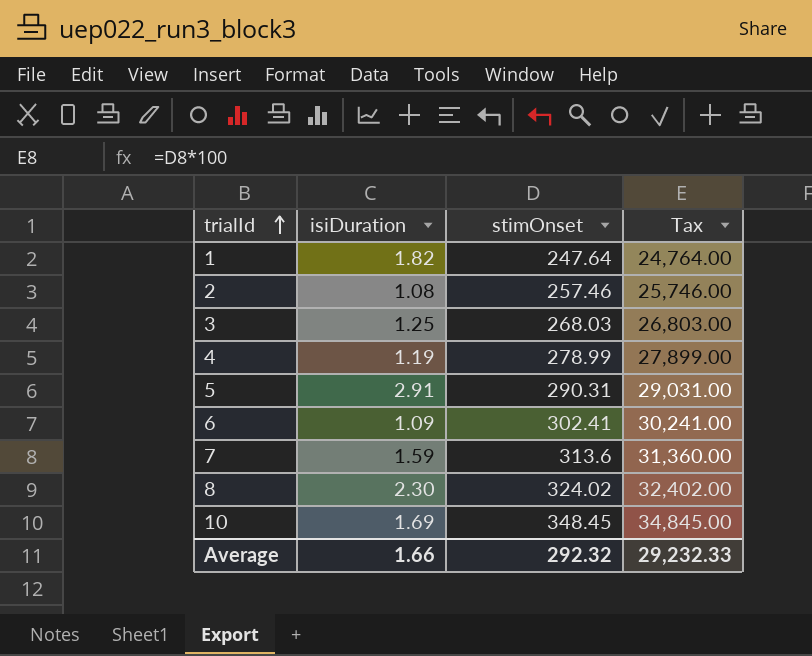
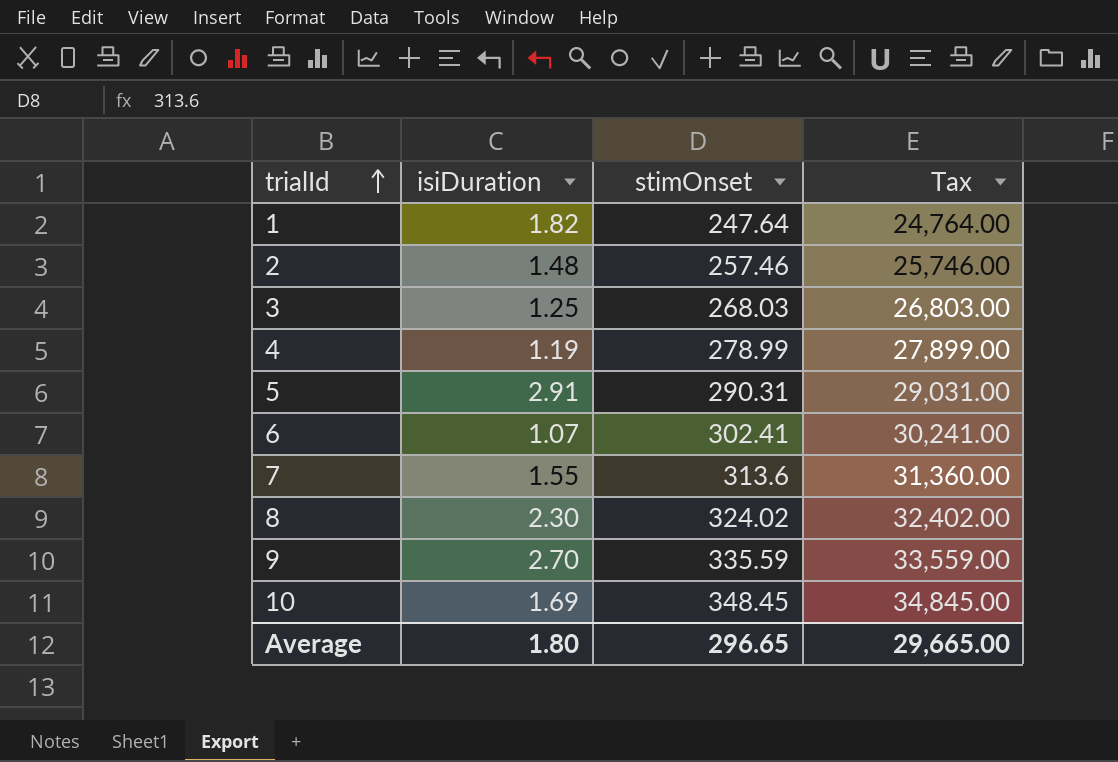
2 | isiDuration: 1.08 -> 1.48
6 | isiDuration: 1.09 -> 1.07
7 | isiDuration: 1.59 -> 1.55
row 9: none -> 2.70 | 335.59 | 33,559.00
Average | isiDuration: 1.66 -> 1.80
Average | stimOnset: 292.32 -> 296.65
Average | Tax: 29,232.33 -> 29,665.00

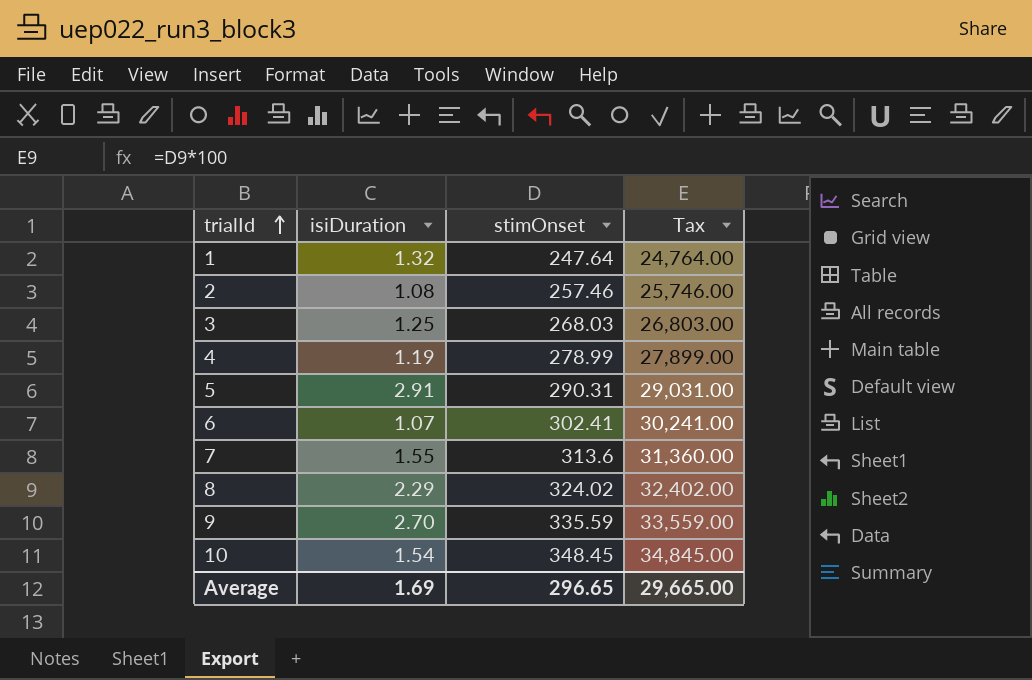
1 | isiDuration: 1.82 -> 1.32
2 | isiDuration: 1.48 -> 1.08
8 | isiDuration: 2.30 -> 2.29
10 | isiDuration: 1.69 -> 1.54
Average | isiDuration: 1.80 -> 1.69

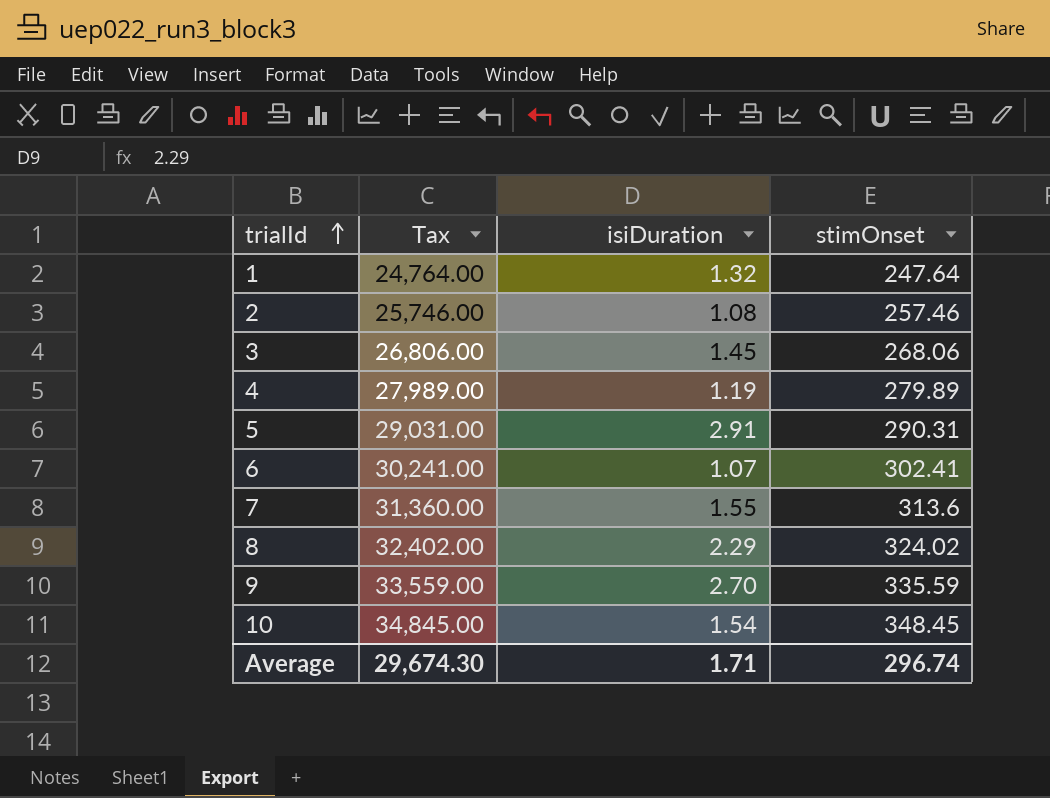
column Tax | position: 4 -> 2
3 | Tax: 26,803.00 -> 26,806.00
3 | isiDuration: 1.25 -> 1.45
3 | stimOnset: 268.03 -> 268.06
4 | Tax: 27,899.00 -> 27,989.00
4 | stimOnset: 278.99 -> 279.89
Average | Tax: 29,665.00 -> 29,674.30
Average | isiDuration: 1.69 -> 1.71
Average | stimOnset: 296.65 -> 296.74

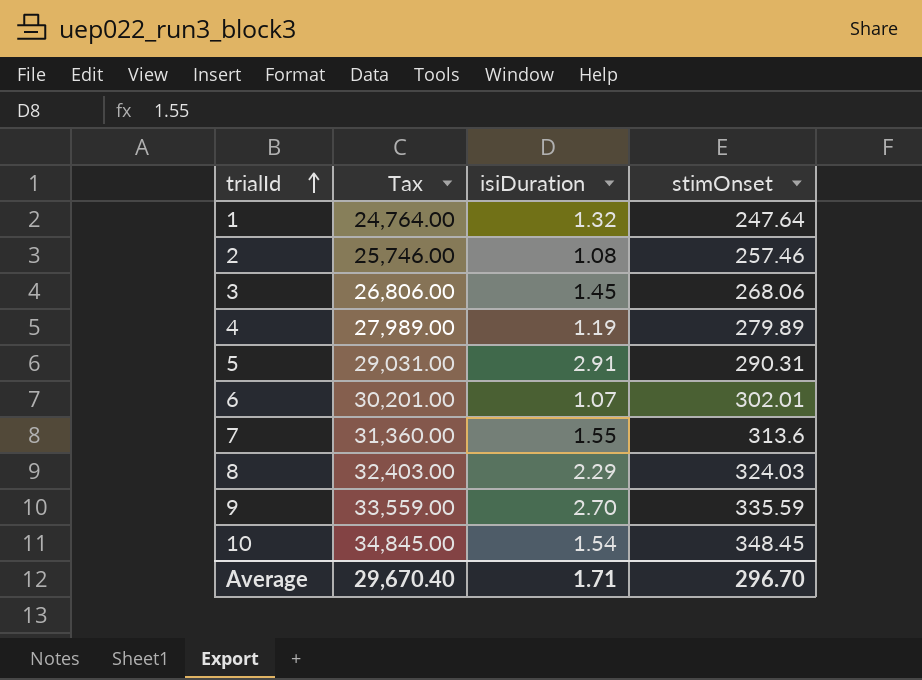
6 | Tax: 30,241.00 -> 30,201.00
6 | stimOnset: 302.41 -> 302.01
8 | Tax: 32,402.00 -> 32,403.00
8 | stimOnset: 324.02 -> 324.03
Average | Tax: 29,674.30 -> 29,670.40
Average | stimOnset: 296.74 -> 296.70

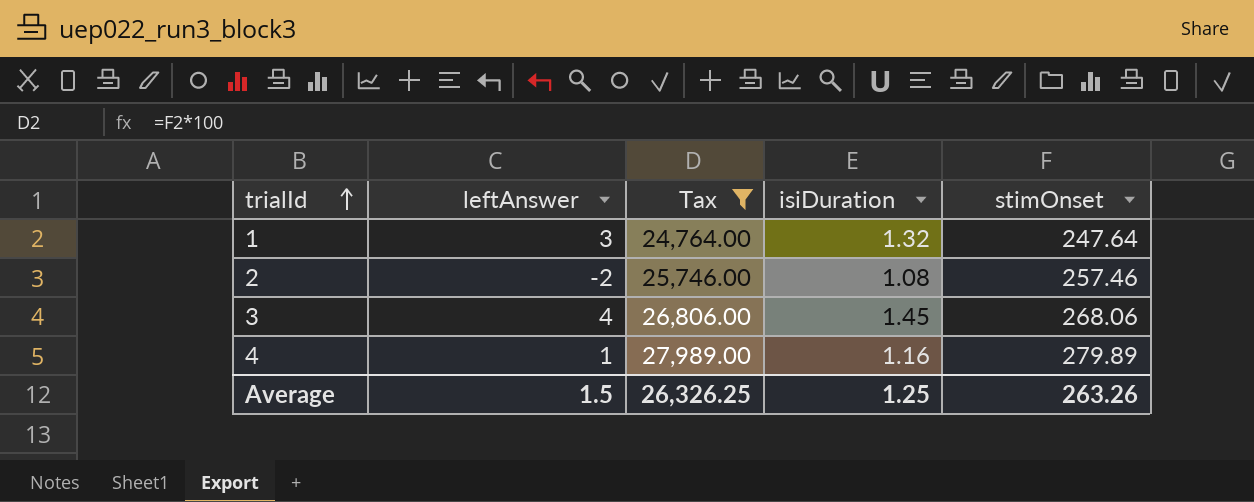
filter: none -> Tax <= 27,989.00
column leftAnswer | position: none -> 2
4 | isiDuration: 1.19 -> 1.16
Average | Tax: 29,670.40 -> 26,326.25
Average | isiDuration: 1.71 -> 1.25
Average | stimOnset: 296.70 -> 263.26

